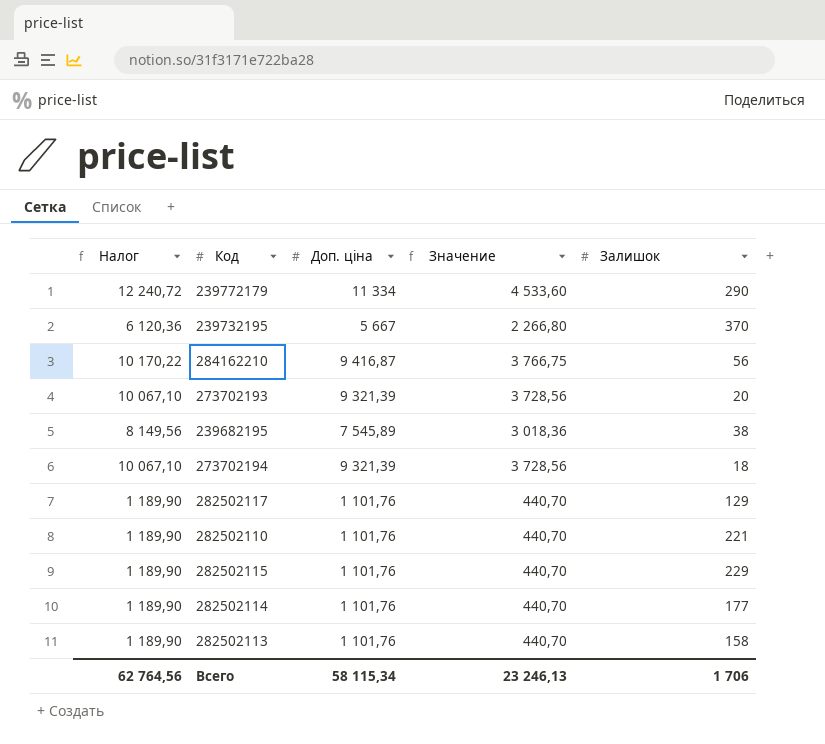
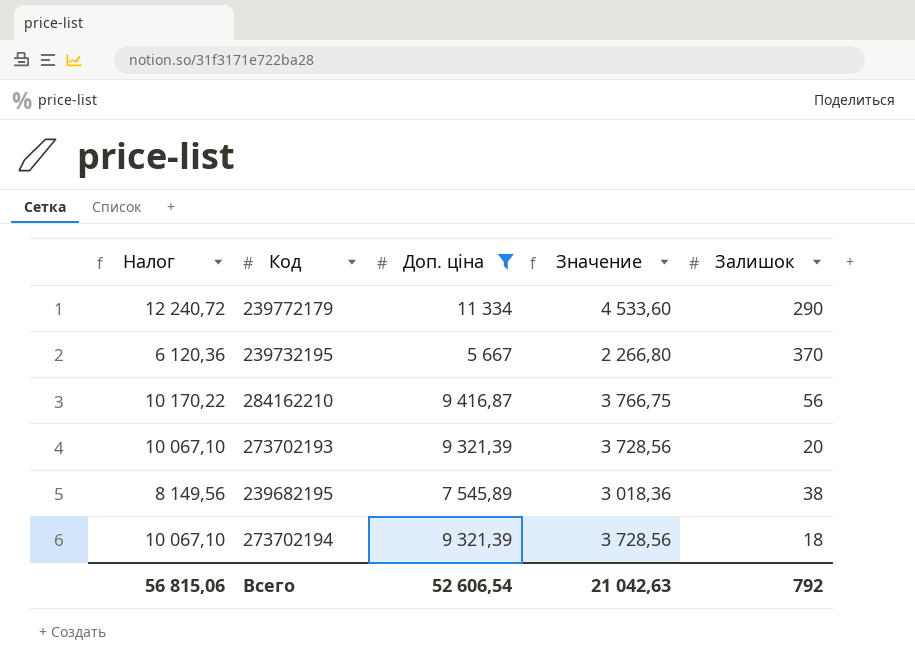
filter: none -> Доп. ціна != 1 101,76
Всего | Налог: 62 764,56 -> 56 815,06
Всего | Доп. ціна: 58 115,34 -> 52 606,54
Всего | Значение: 23 246,13 -> 21 042,63
Всего | Залишок: 1 706 -> 792

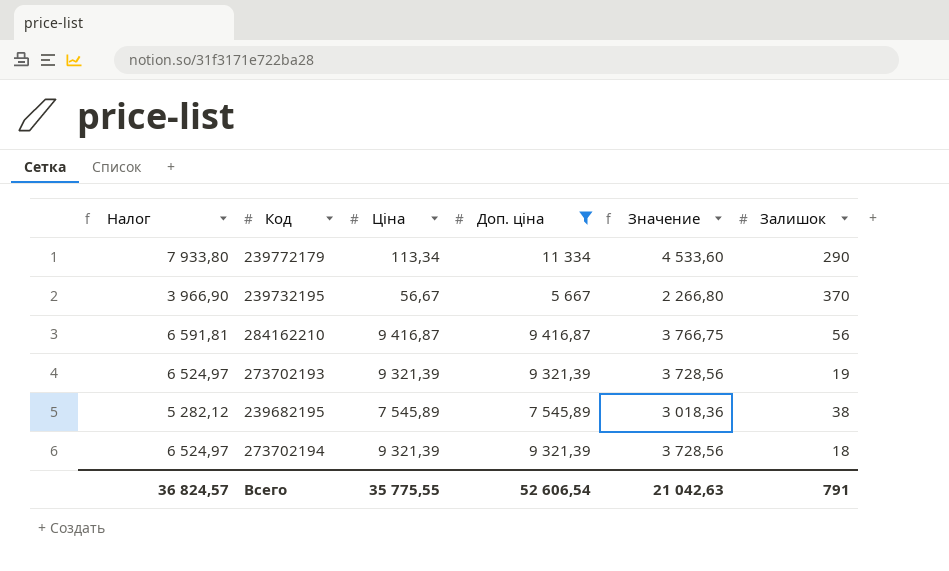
column Налог | formula: [Доп. ціна] * 1,08 -> [Доп. ціна] * 0,7
column Ціна | position: none -> 3
273702193 | Залишок: 20 -> 19
Всего | Налог: 56 815,06 -> 36 824,57
Всего | Залишок: 792 -> 791

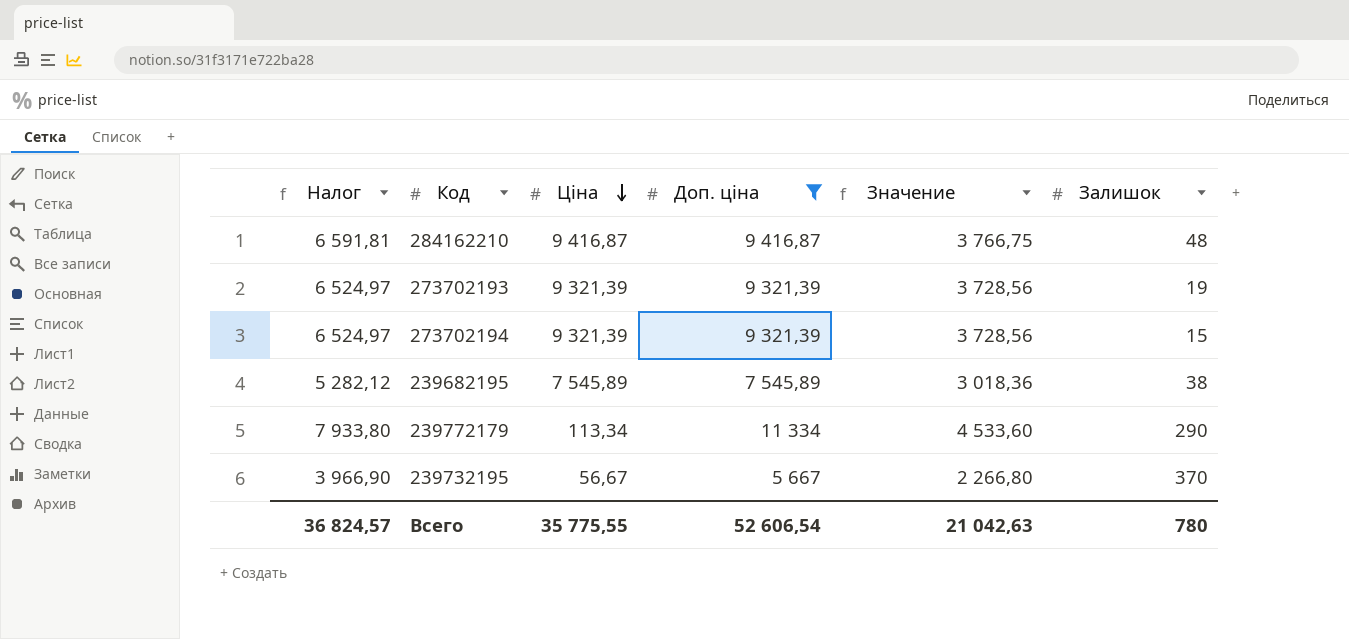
row order: none -> Ціна descending
284162210 | Залишок: 56 -> 48
273702194 | Залишок: 18 -> 15
Всего | Залишок: 791 -> 780

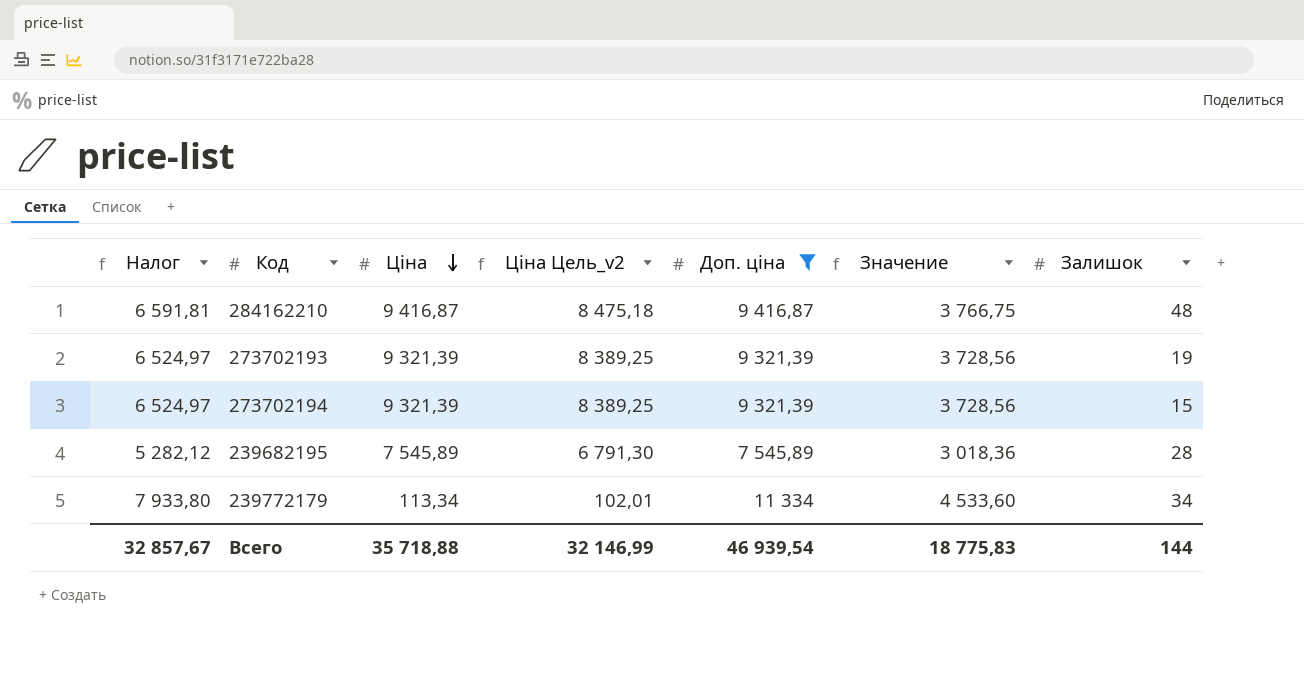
column Ціна Цель_v2 | formula: none -> [Ціна] * 0,9
row 239732195: 3 966,90 | 56,67 | 5 667 | 2 266,80 | 370 -> none
239682195 | Залишок: 38 -> 28
239772179 | Залишок: 290 -> 34
Всего | Налог: 36 824,57 -> 32 857,67
Всего | Ціна: 35 775,55 -> 35 718,88
Всего | Доп. ціна: 52 606,54 -> 46 939,54
Всего | Значение: 21 042,63 -> 18 775,83
Всего | Залишок: 780 -> 144

